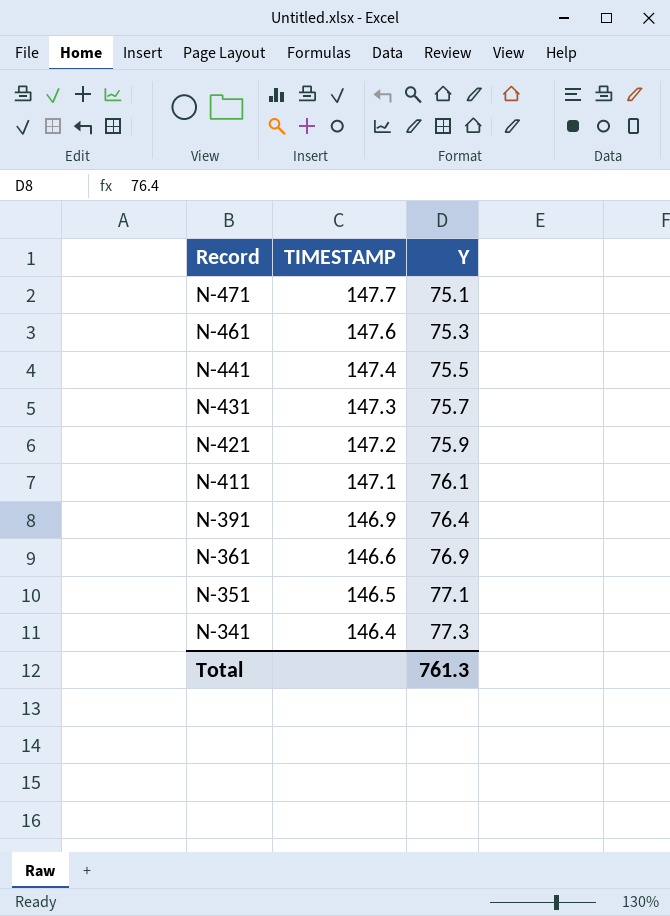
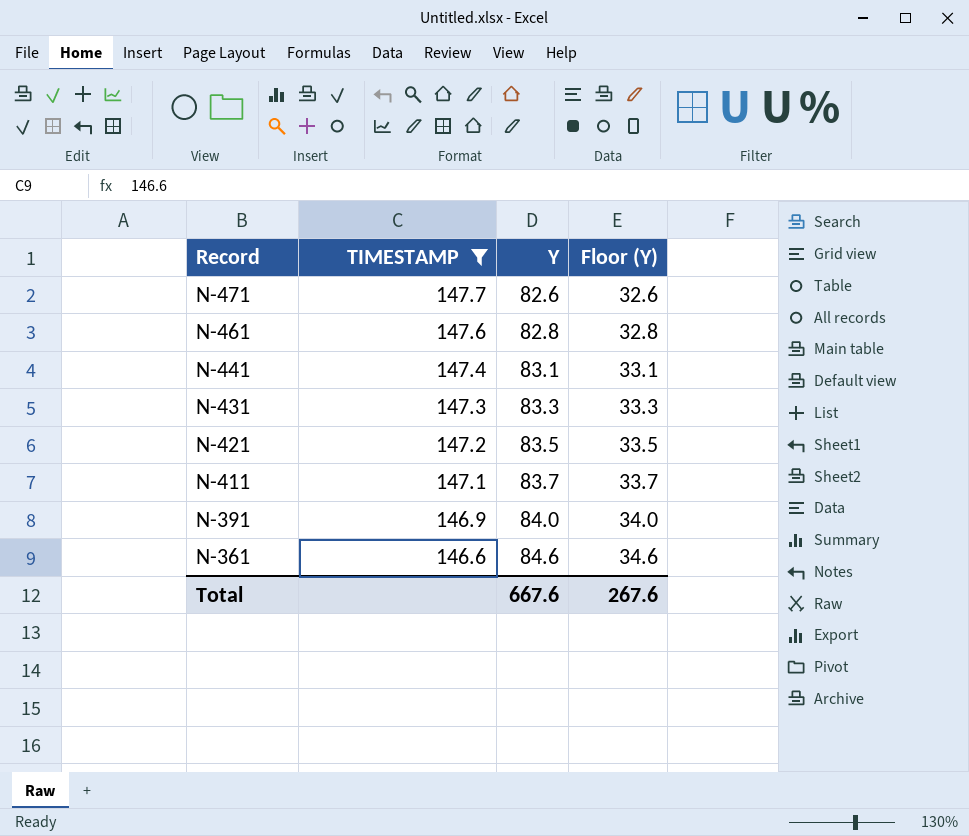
filter: none -> TIMESTAMP >= 146.6
column Floor (Y) | formula: none -> [Y] - 50
N-471 | Y: 75.1 -> 82.6
N-461 | Y: 75.3 -> 82.8
N-441 | Y: 75.5 -> 83.1
N-431 | Y: 75.7 -> 83.3
N-421 | Y: 75.9 -> 83.5
N-411 | Y: 76.1 -> 83.7
N-391 | Y: 76.4 -> 84.0
N-361 | Y: 76.9 -> 84.6
Total | Y: 761.3 -> 667.6

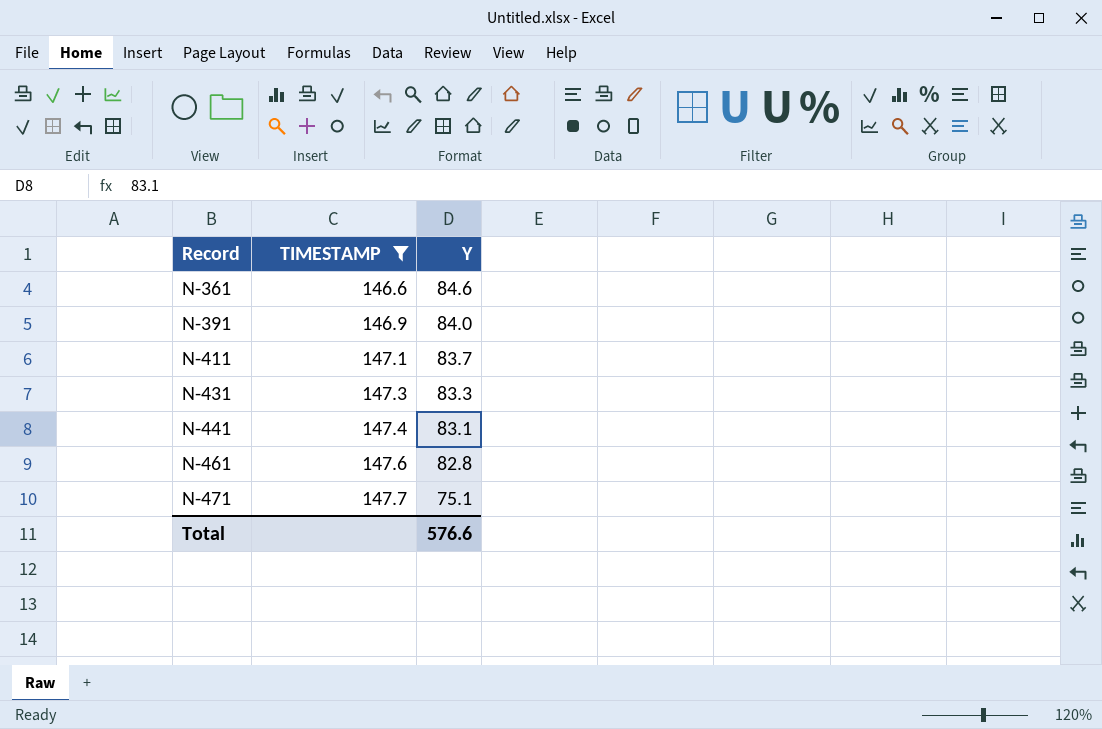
row order: Record descending -> Record ascending
column Floor (Y) | formula: [Y] - 50 -> none
row N-421: 147.2 | 83.5 | 33.5 -> none
N-471 | Y: 82.6 -> 75.1
Total | Y: 667.6 -> 576.6

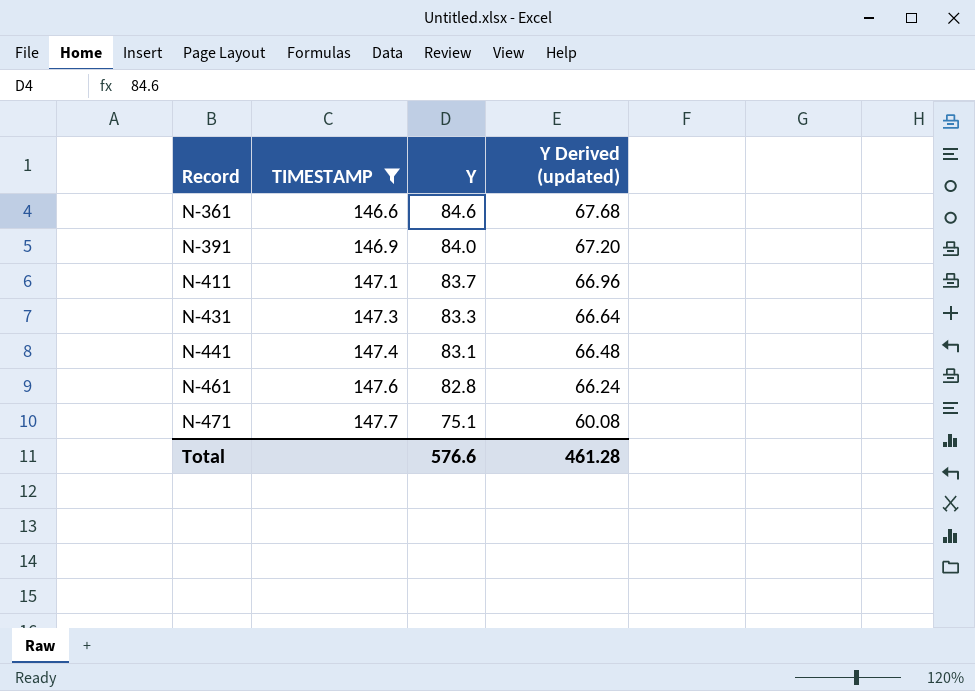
column Y Derived (updated) | formula: none -> [Y] * 0.8

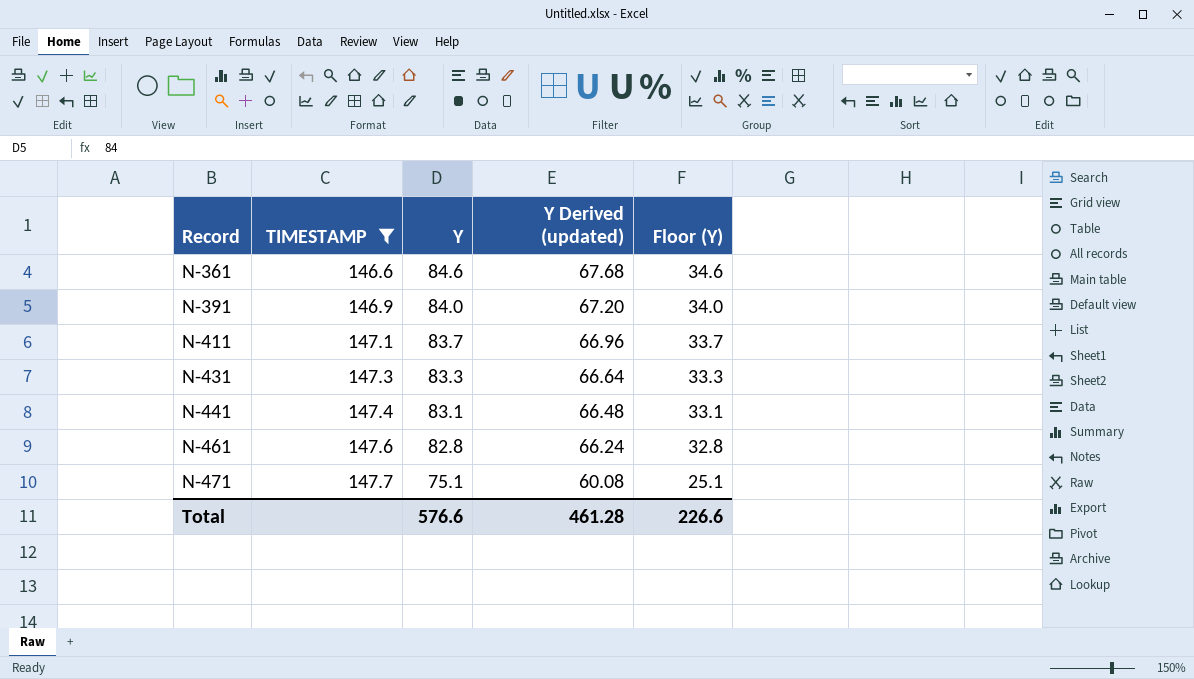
column Floor (Y) | formula: none -> [Y] - 50

